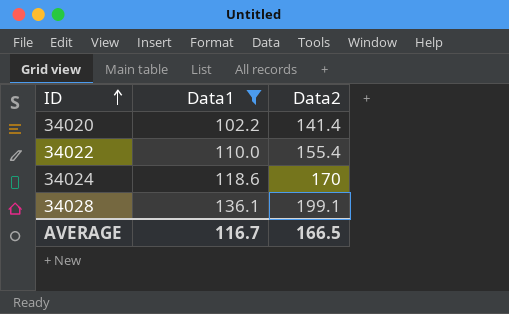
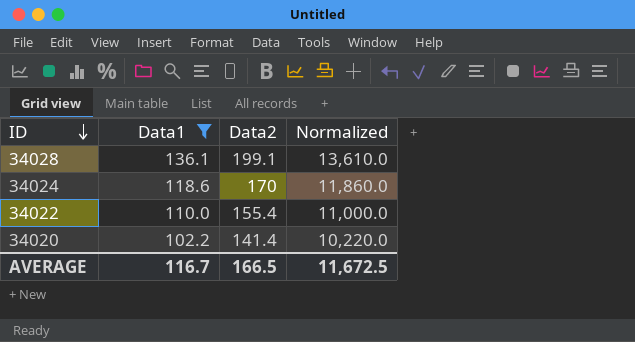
row order: ID ascending -> ID descending
column Normalized | formula: none -> [Data1] * 100

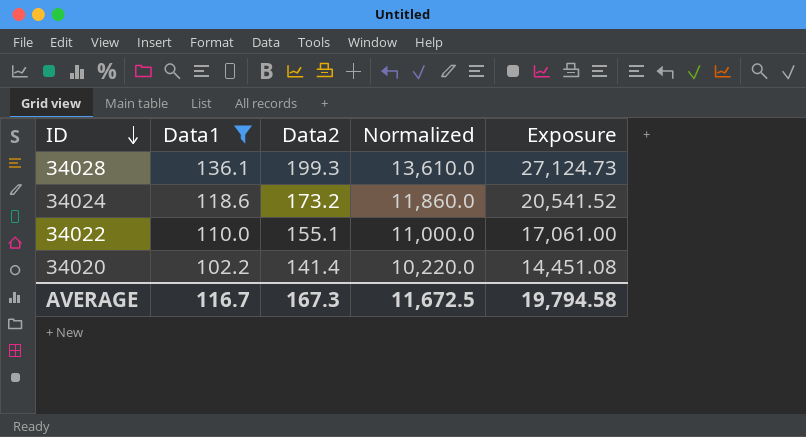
column Exposure | formula: none -> [Data1] * [Data2]
34028 | Data2: 199.1 -> 199.3
34024 | Data2: 170 -> 173.2
34022 | Data2: 155.4 -> 155.1
AVERAGE | Data2: 166.5 -> 167.3

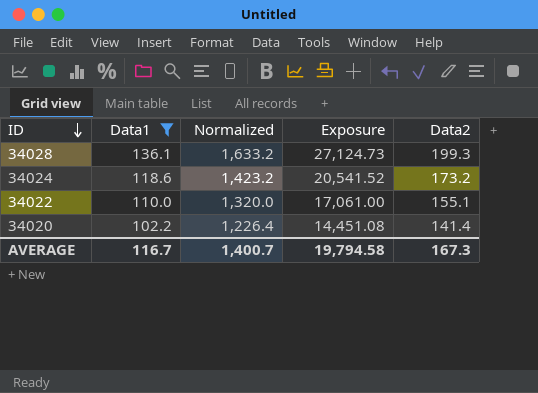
column Normalized | formula: [Data1] * 100 -> [Data1] * 12
column Data2 | position: 3 -> 5
AVERAGE | Normalized: 11,672.5 -> 1,400.7

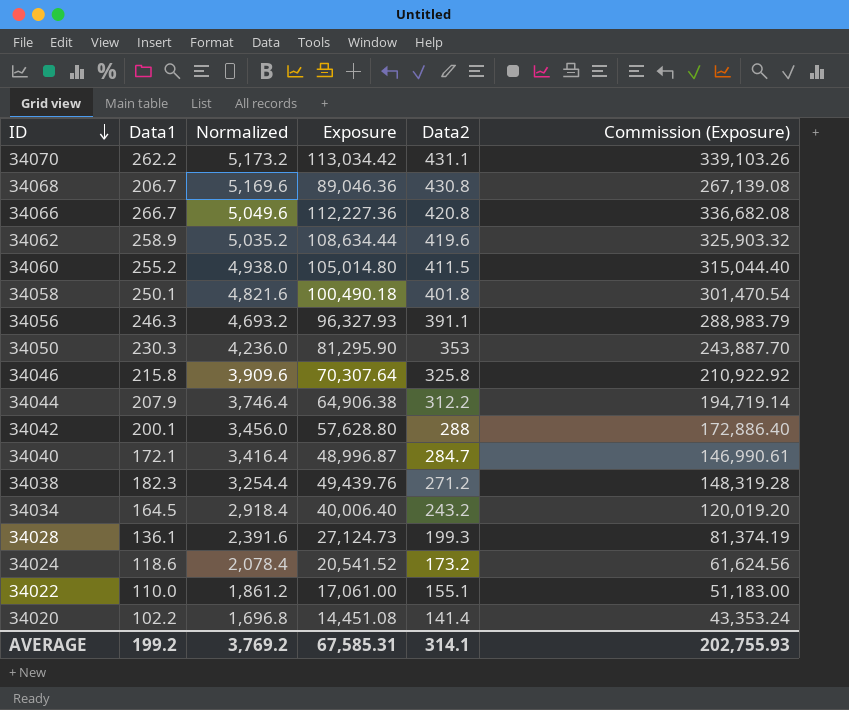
filter: Data1 <= 136.1 -> none
column Normalized | formula: [Data1] * 12 -> [Data2] * 12
column Commission (Exposure) | formula: none -> [Exposure] * 3
AVERAGE | Data1: 116.7 -> 199.2
AVERAGE | Normalized: 1,400.7 -> 3,769.2
AVERAGE | Exposure: 19,794.58 -> 67,585.31
AVERAGE | Data2: 167.3 -> 314.1

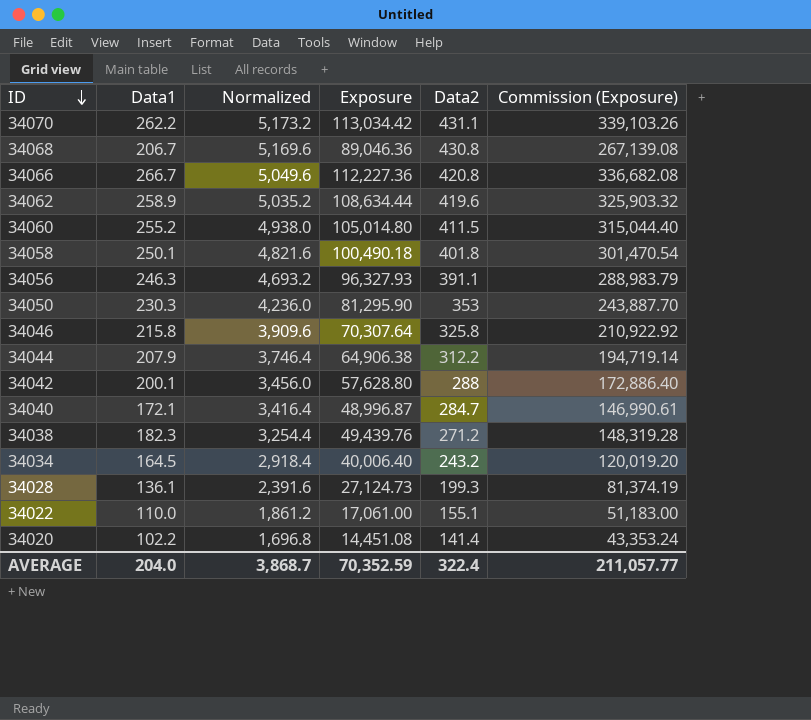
row 34024: 118.6 | 2,078.4 | 20,541.52 | 173.2 | 61,624.56 -> none
AVERAGE | Data1: 199.2 -> 204.0
AVERAGE | Normalized: 3,769.2 -> 3,868.7
AVERAGE | Exposure: 67,585.31 -> 70,352.59
AVERAGE | Data2: 314.1 -> 322.4
AVERAGE | Commission (Exposure): 202,755.93 -> 211,057.77

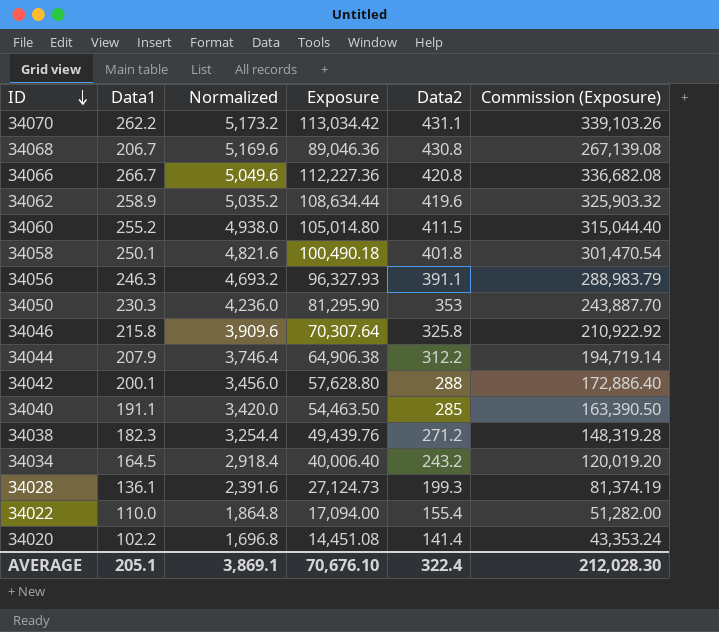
34040 | Data1: 172.1 -> 191.1
34040 | Normalized: 3,416.4 -> 3,420.0
34040 | Exposure: 48,996.87 -> 54,463.50
34040 | Data2: 284.7 -> 285
34040 | Commission (Exposure): 146,990.61 -> 163,390.50
34022 | Normalized: 1,861.2 -> 1,864.8
34022 | Exposure: 17,061.00 -> 17,094.00
34022 | Data2: 155.1 -> 155.4
34022 | Commission (Exposure): 51,183.00 -> 51,282.00
AVERAGE | Data1: 204.0 -> 205.1
AVERAGE | Normalized: 3,868.7 -> 3,869.1
AVERAGE | Exposure: 70,352.59 -> 70,676.10
AVERAGE | Commission (Exposure): 211,057.77 -> 212,028.30

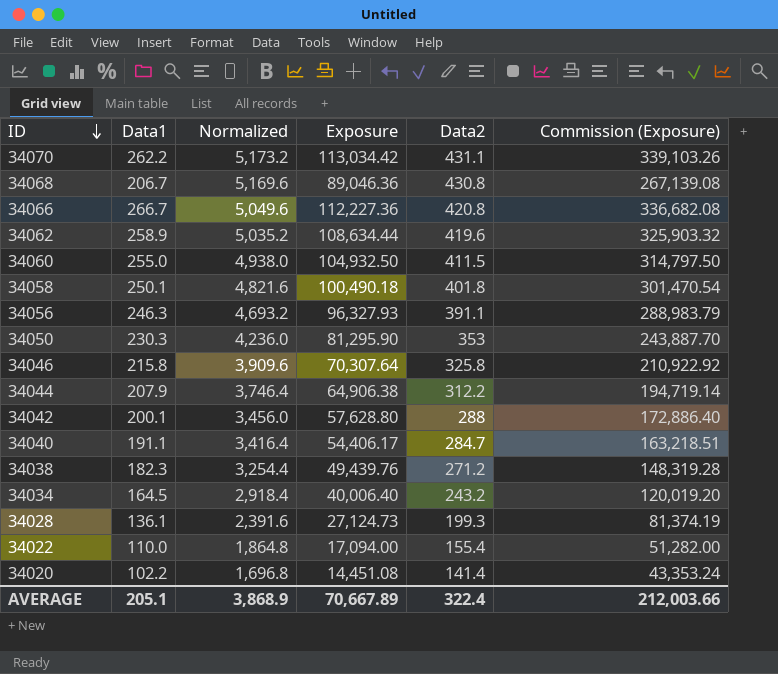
34060 | Data1: 255.2 -> 255.0
34060 | Exposure: 105,014.80 -> 104,932.50
34060 | Commission (Exposure): 315,044.40 -> 314,797.50
34040 | Normalized: 3,420.0 -> 3,416.4
34040 | Exposure: 54,463.50 -> 54,406.17
34040 | Data2: 285 -> 284.7
34040 | Commission (Exposure): 163,390.50 -> 163,218.51
AVERAGE | Normalized: 3,869.1 -> 3,868.9
AVERAGE | Exposure: 70,676.10 -> 70,667.89
AVERAGE | Commission (Exposure): 212,028.30 -> 212,003.66

